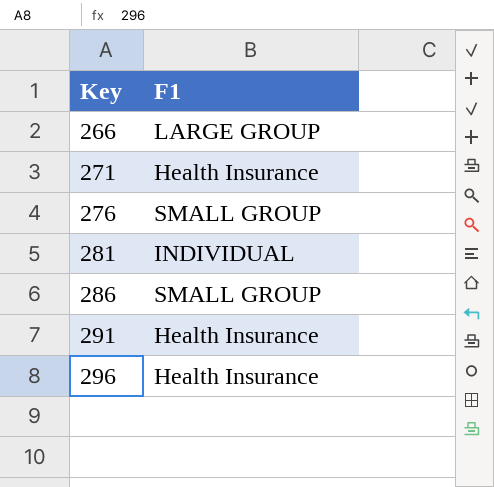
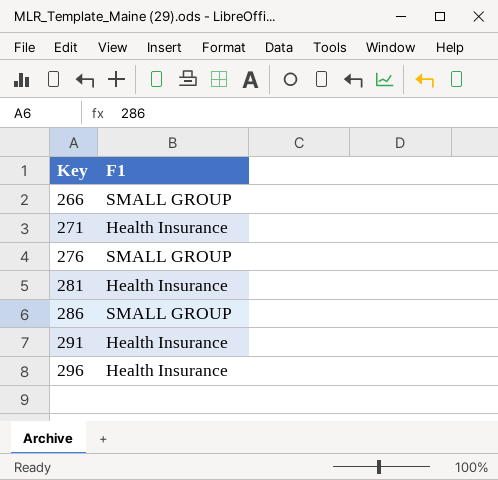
266 | F1: LARGE GROUP -> SMALL GROUP
281 | F1: INDIVIDUAL -> Health Insurance

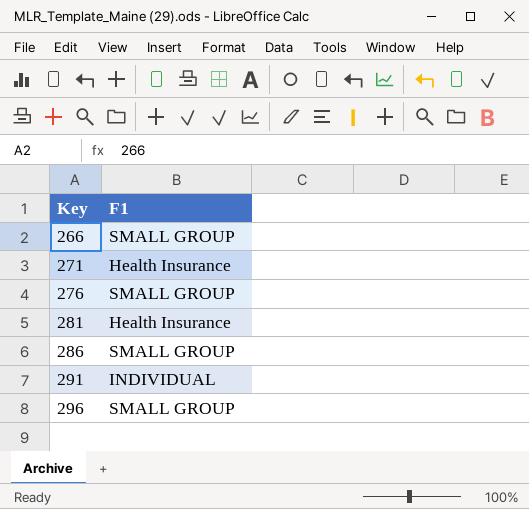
291 | F1: Health Insurance -> INDIVIDUAL
296 | F1: Health Insurance -> SMALL GROUP

